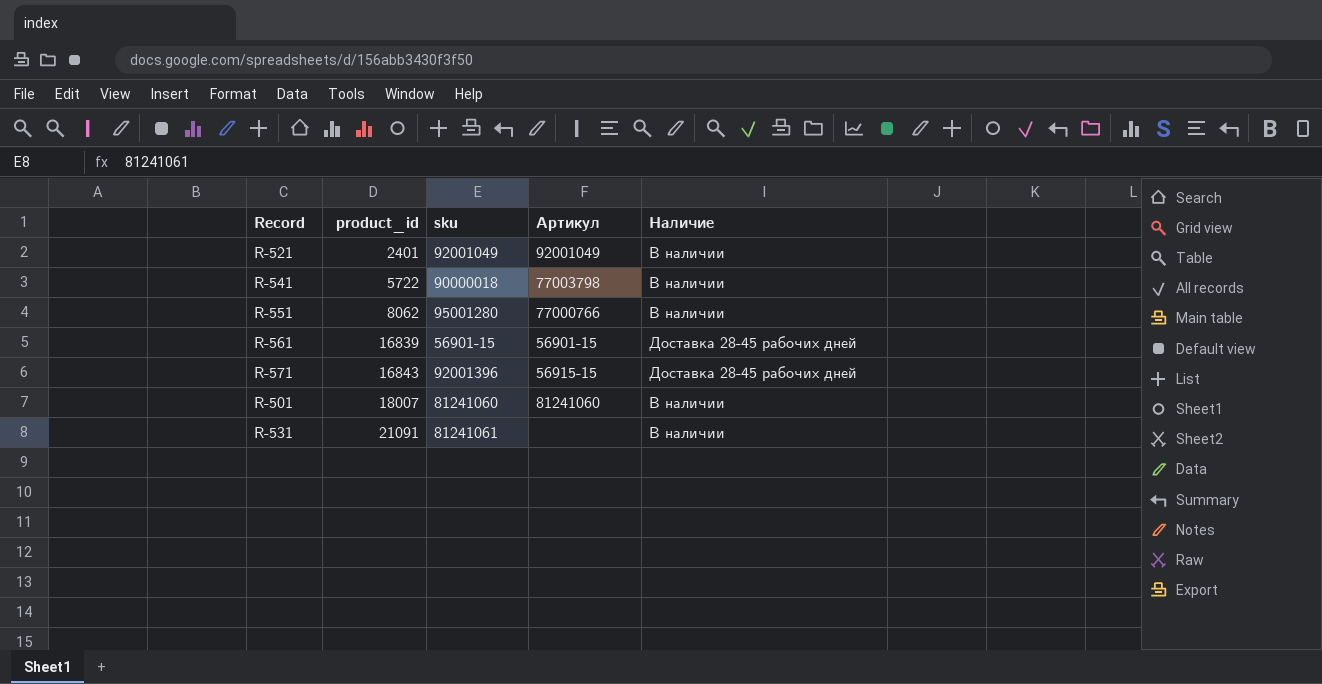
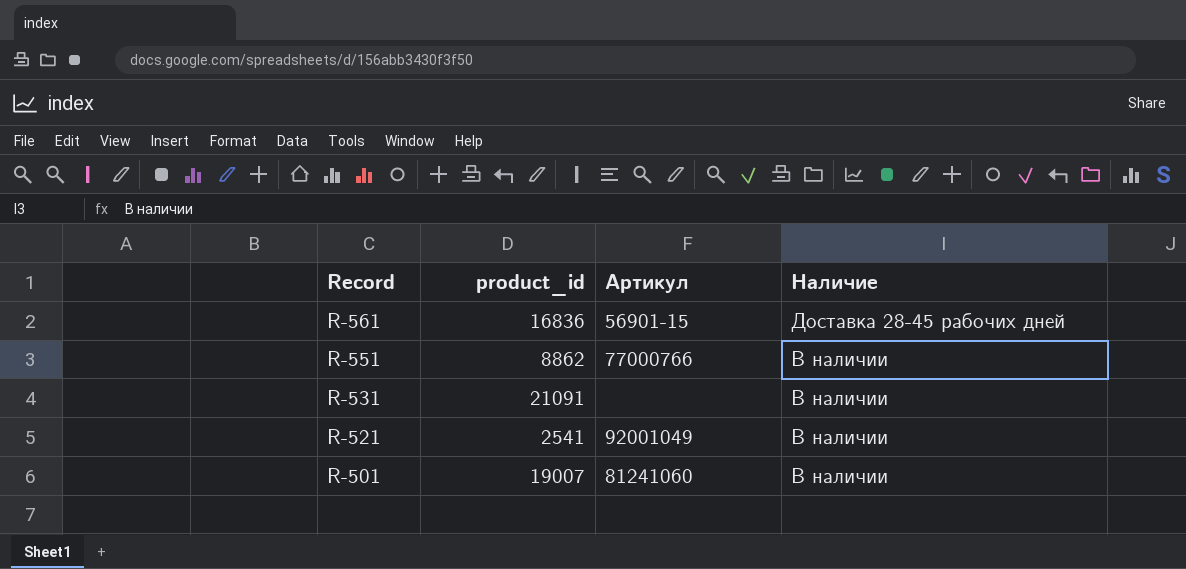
row order: product_id ascending -> Record descending
column sku | position: 3 -> none
row R-541: 5722 | 90000018 | 77003798 | В наличии -> none
row R-571: 16843 | 92001396 | 56915-15 | Доставка 28-45 рабочих дней -> none
R-561 | product_id: 16839 -> 16836
R-551 | product_id: 8062 -> 8862
R-521 | product_id: 2401 -> 2541
R-501 | product_id: 18007 -> 19007

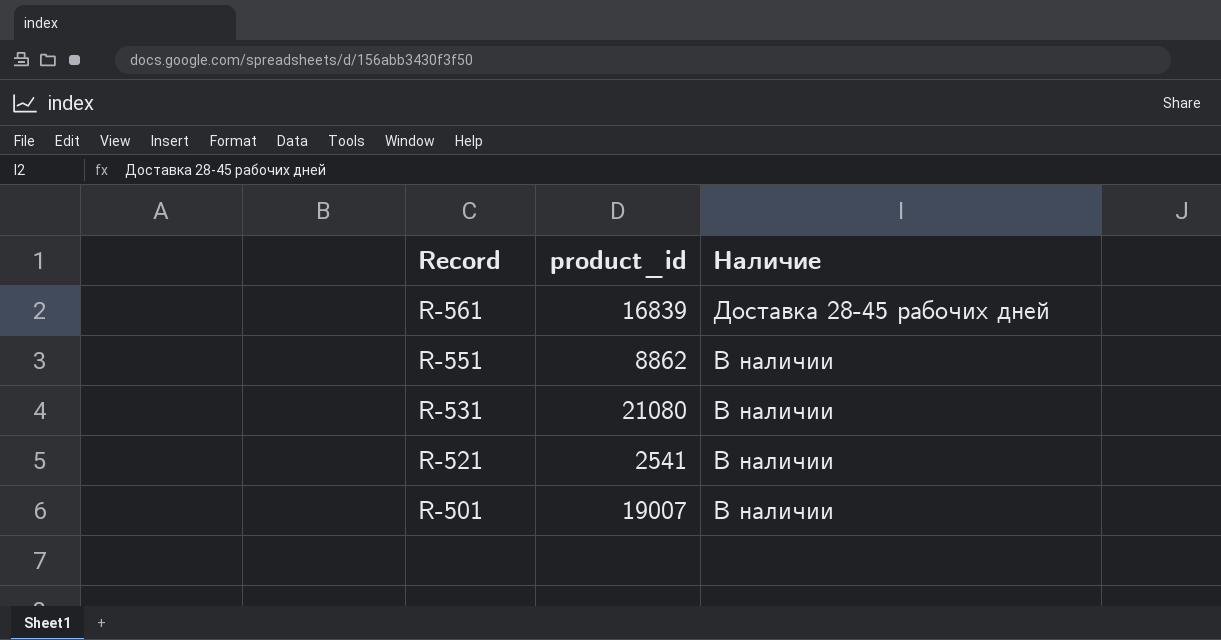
column Артикул | position: 3 -> none
R-561 | product_id: 16836 -> 16839
R-531 | product_id: 21091 -> 21080

